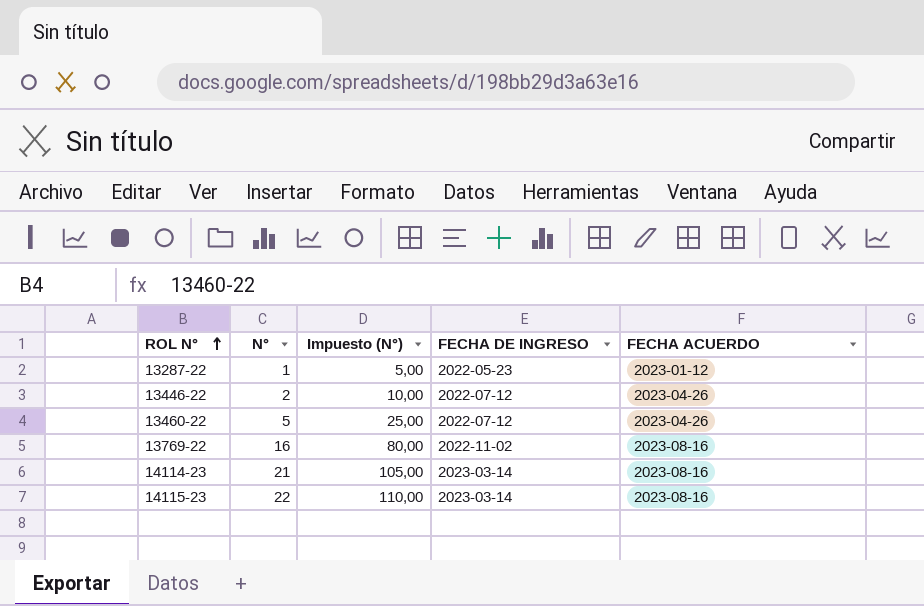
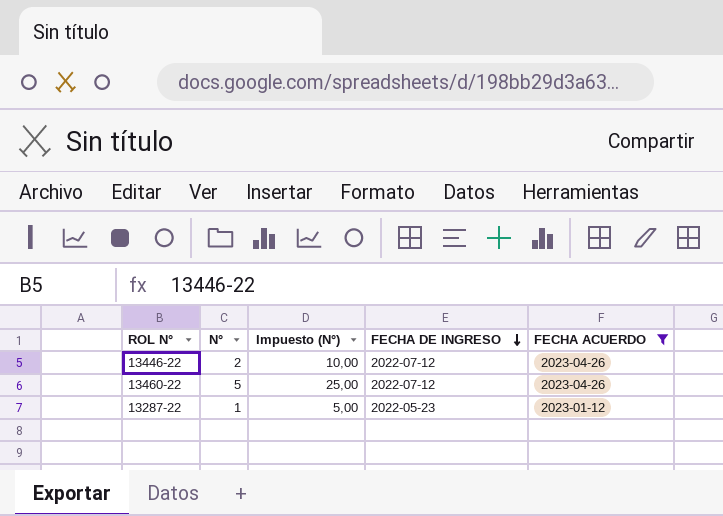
filter: none -> FECHA ACUERDO != 2023-08-16
row order: ROL N° ascending -> FECHA DE INGRESO descending

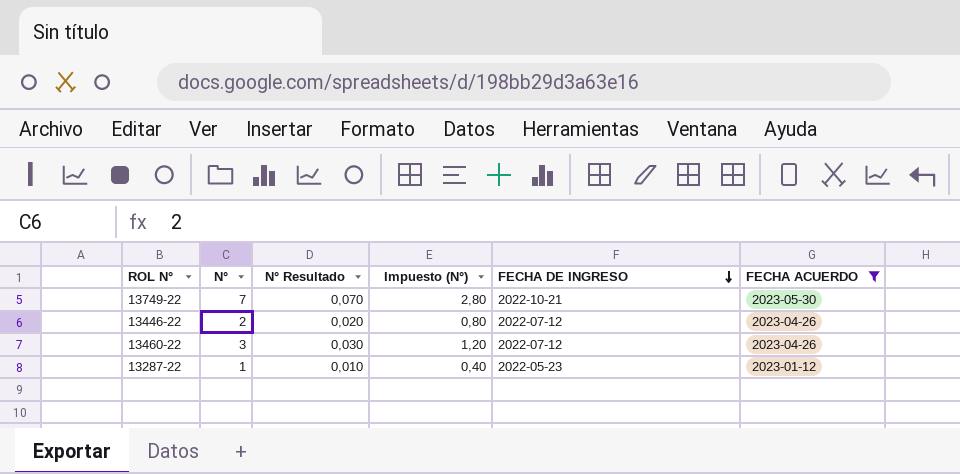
column N° Resultado | formula: none -> [N°] * 0,01
column Impuesto (N°) | formula: [N°] * 5 -> [N°] * 0,4
row 13749-22: none -> 7 | 0,070 | 2,80 | 2022-10-21 | 2023-05-30
13460-22 | N°: 5 -> 3

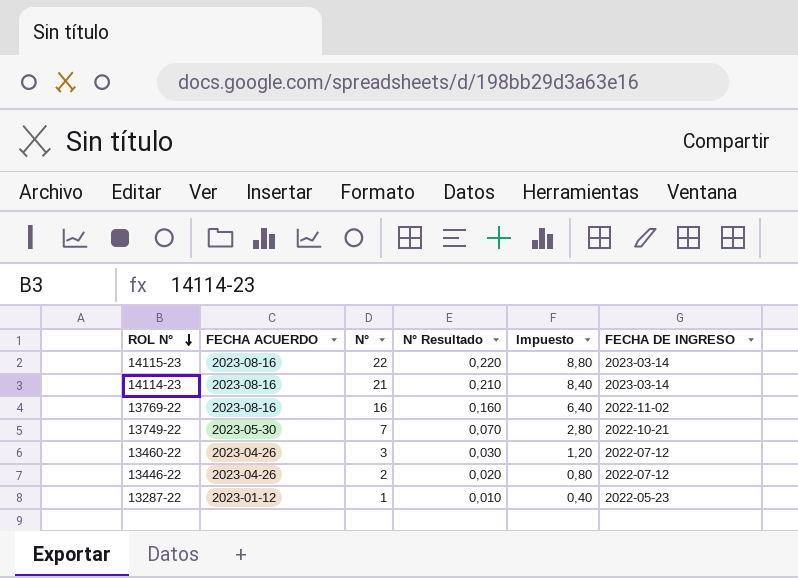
filter: FECHA ACUERDO != 2023-08-16 -> none
row order: FECHA DE INGRESO descending -> ROL N° descending
column FECHA ACUERDO | position: 6 -> 2
column name: Impuesto (N°) -> Impuesto

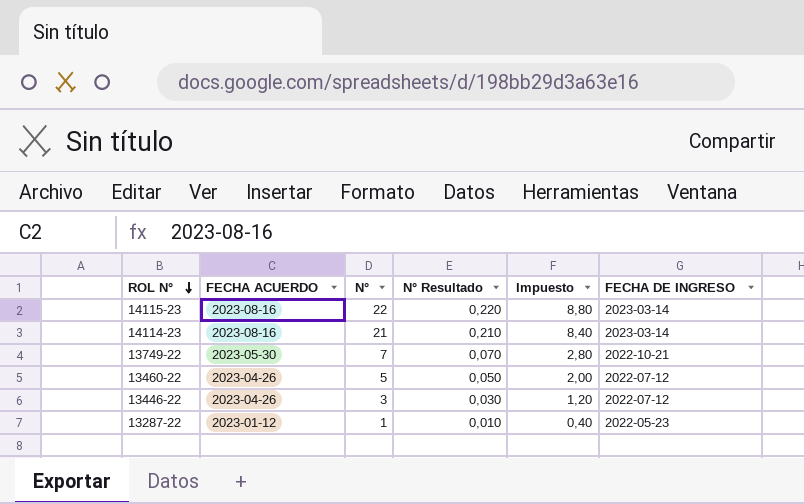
row 13769-22: 2023-08-16 | 16 | 0,160 | 6,40 | 2022-11-02 -> none
13460-22 | N°: 3 -> 5
13460-22 | N° Resultado: 0,030 -> 0,050
13460-22 | Impuesto: 1,20 -> 2,00
13446-22 | N°: 2 -> 3
13446-22 | N° Resultado: 0,020 -> 0,030
13446-22 | Impuesto: 0,80 -> 1,20

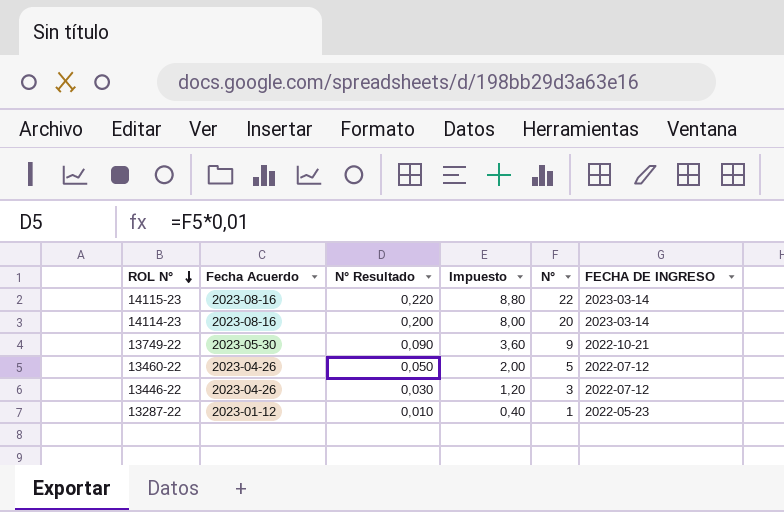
column name: FECHA ACUERDO -> Fecha Acuerdo
column N° | position: 3 -> 5
14114-23 | N° Resultado: 0,210 -> 0,200
14114-23 | Impuesto: 8,40 -> 8,00
14114-23 | N°: 21 -> 20
13749-22 | N° Resultado: 0,070 -> 0,090
13749-22 | Impuesto: 2,80 -> 3,60
13749-22 | N°: 7 -> 9

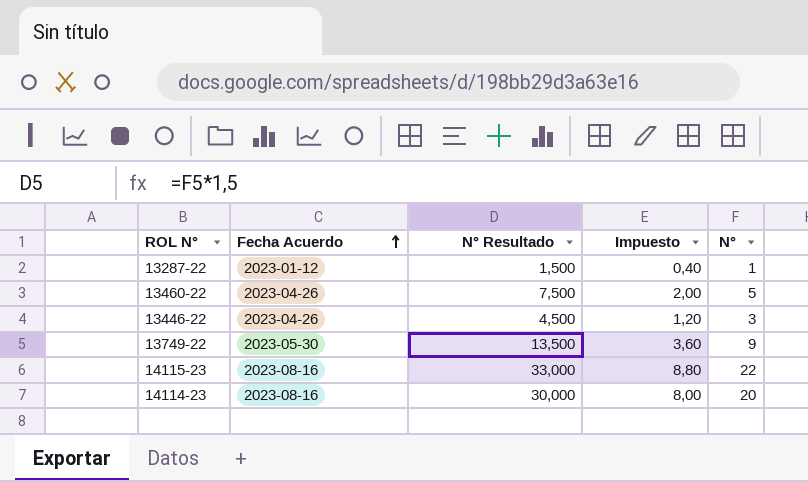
row order: ROL N° descending -> Fecha Acuerdo ascending
column FECHA DE INGRESO | position: 6 -> none
column N° Resultado | formula: [N°] * 0,01 -> [N°] * 1,5

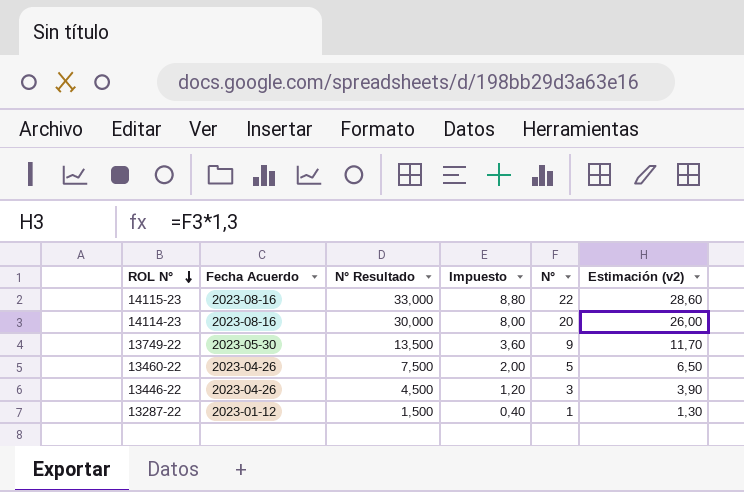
row order: Fecha Acuerdo ascending -> ROL N° descending
column Estimación (v2) | formula: none -> [N°] * 1,3

